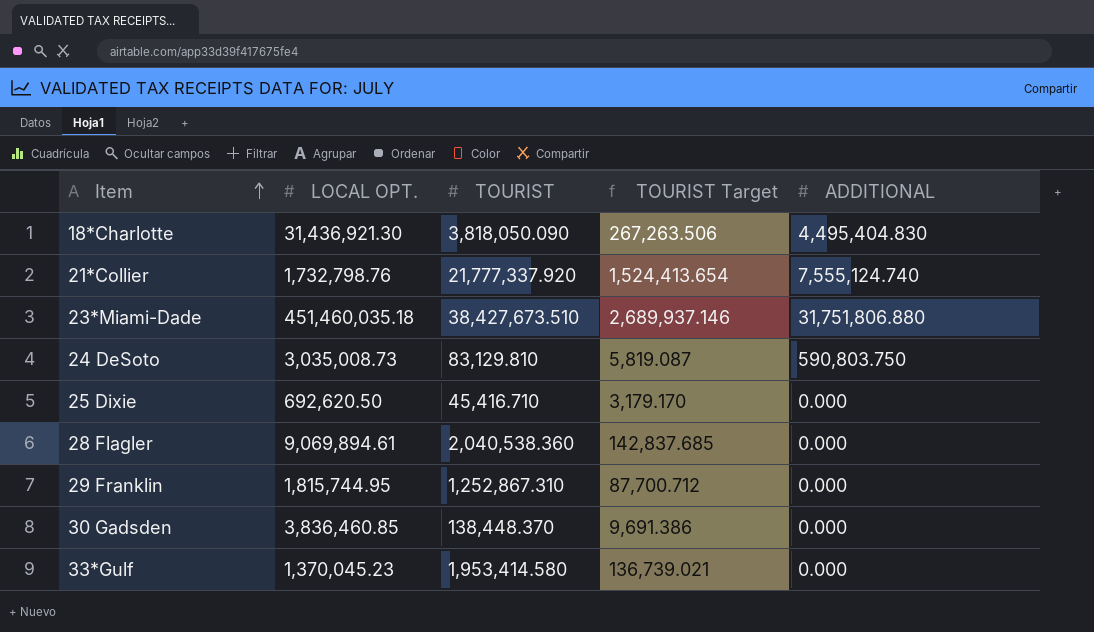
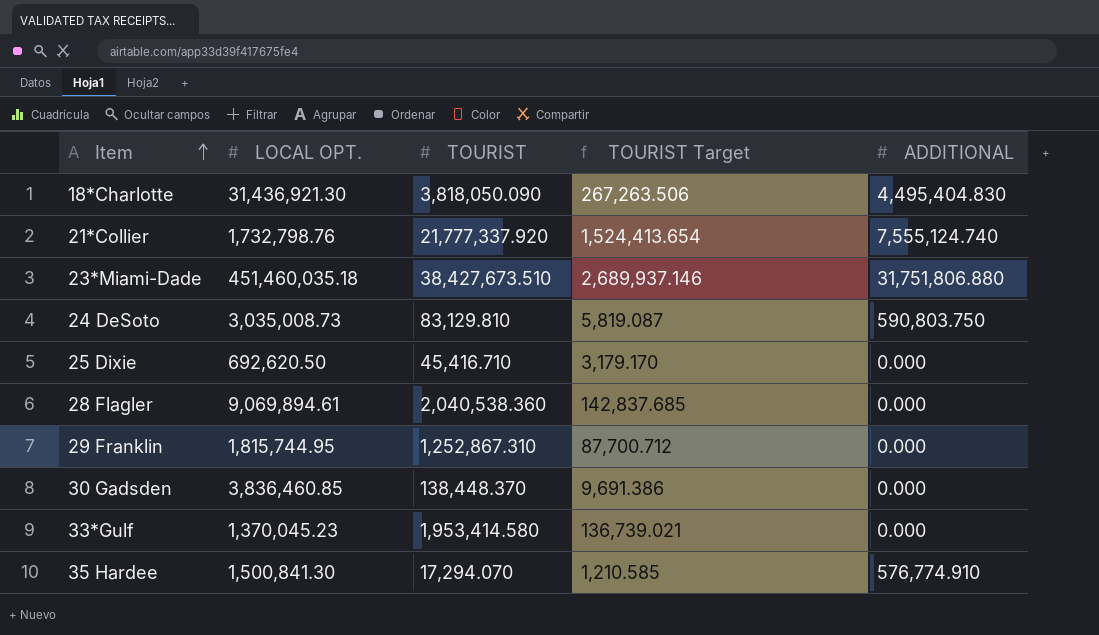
row 35 Hardee: none -> 1,500,841.30 | 17,294.070 | 1,210.585 | 576,774.910

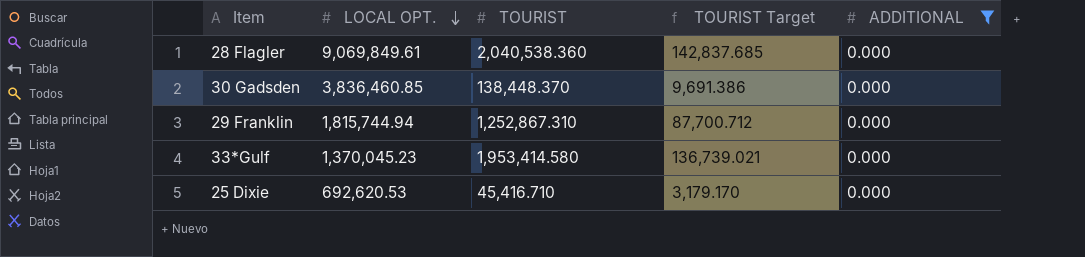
filter: none -> ADDITIONAL = 0.000
row order: Item ascending -> LOCAL OPT. descending
28 Flagler | LOCAL OPT.: 9,069,894.61 -> 9,069,849.61
29 Franklin | LOCAL OPT.: 1,815,744.95 -> 1,815,744.94
25 Dixie | LOCAL OPT.: 692,620.50 -> 692,620.53

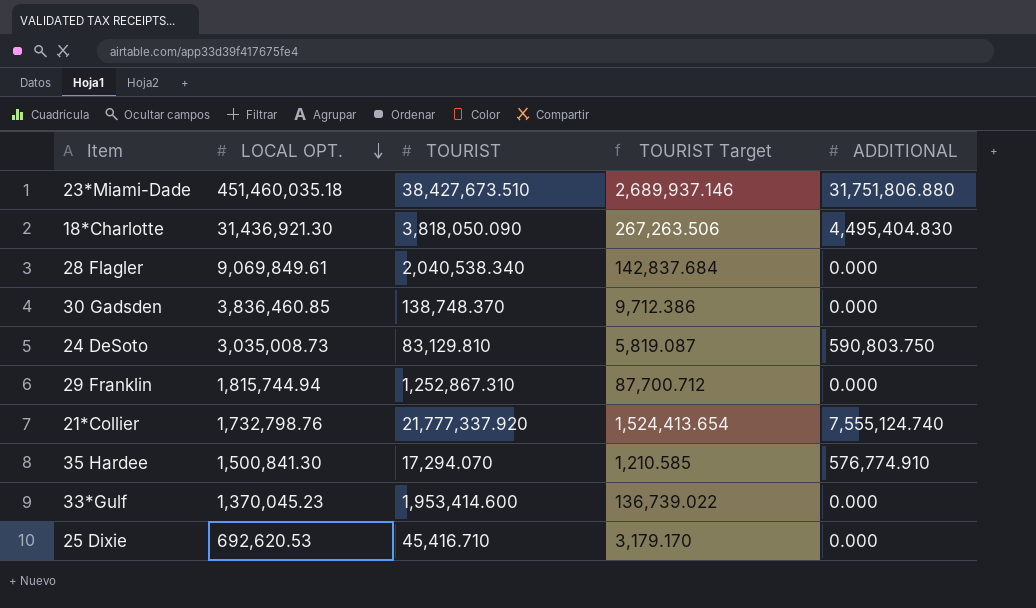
filter: ADDITIONAL = 0.000 -> none
28 Flagler | TOURIST: 2,040,538.360 -> 2,040,538.340
28 Flagler | TOURIST Target: 142,837.685 -> 142,837.684
30 Gadsden | TOURIST: 138,448.370 -> 138,748.370
30 Gadsden | TOURIST Target: 9,691.386 -> 9,712.386
33*Gulf | TOURIST: 1,953,414.580 -> 1,953,414.600
33*Gulf | TOURIST Target: 136,739.021 -> 136,739.022

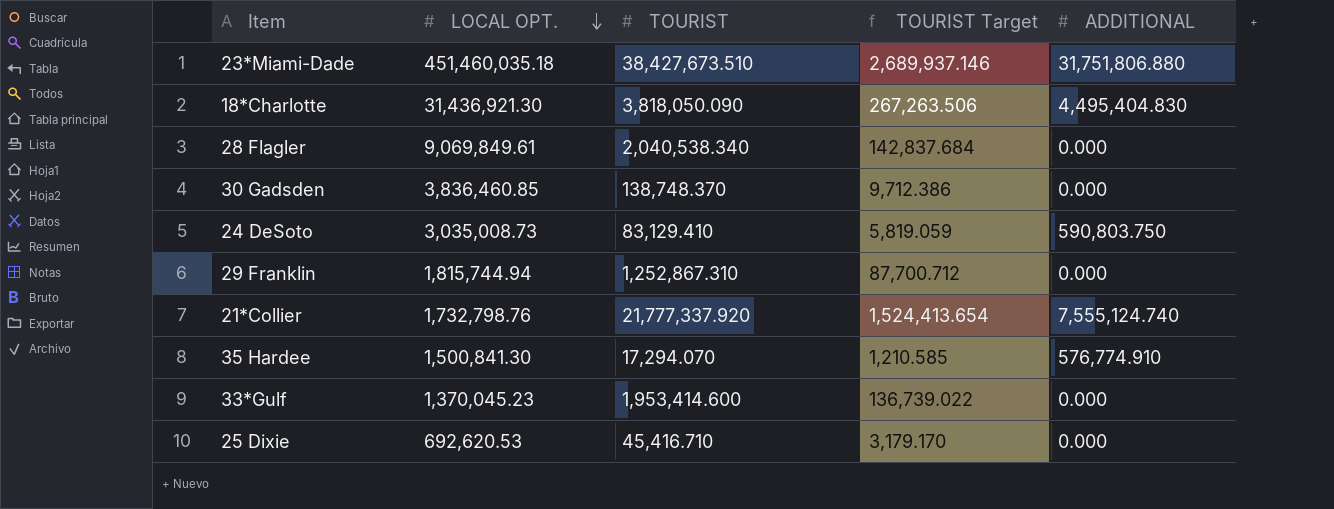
24 DeSoto | TOURIST: 83,129.810 -> 83,129.410
24 DeSoto | TOURIST Target: 5,819.087 -> 5,819.059

